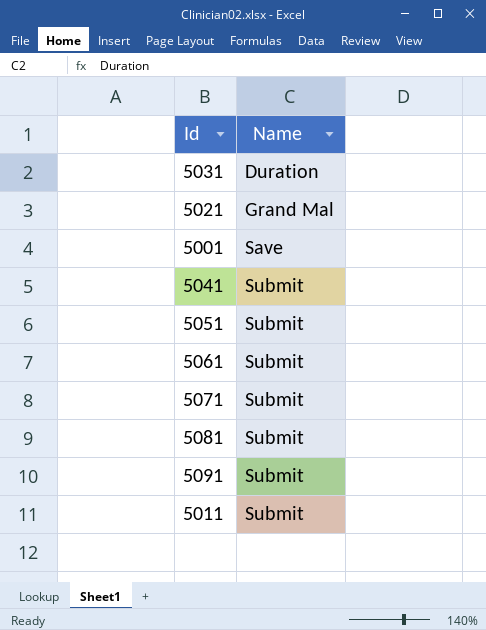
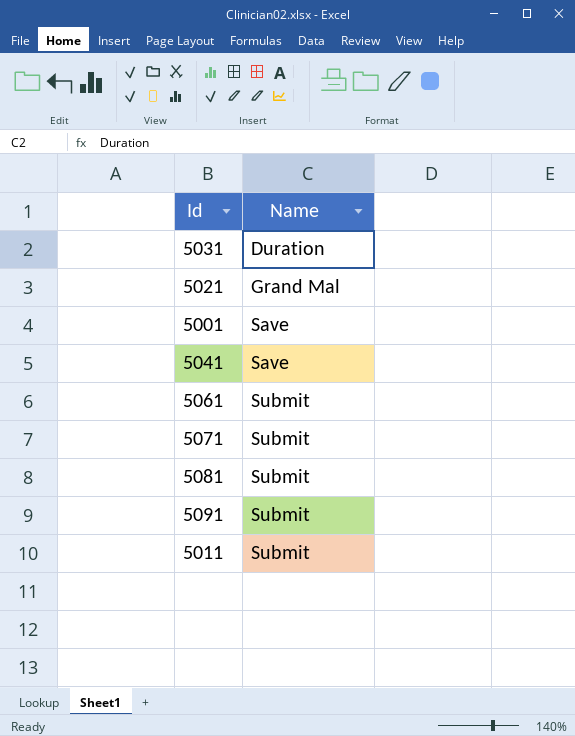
row 5051: Submit -> none
5041 | Name: Submit -> Save

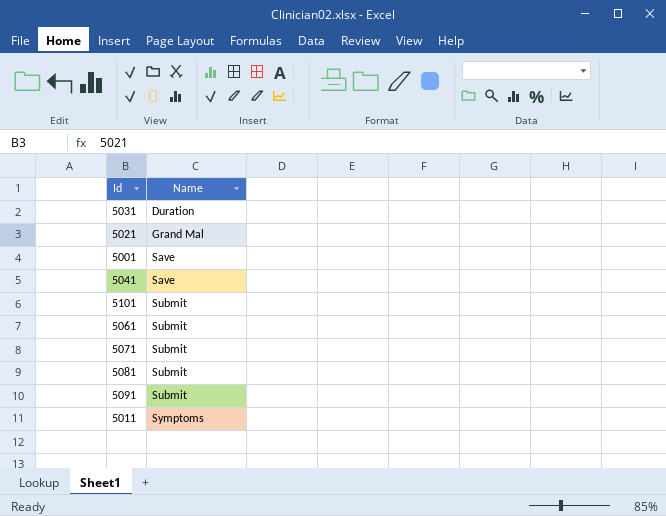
row 5101: none -> Submit
5011 | Name: Submit -> Symptoms

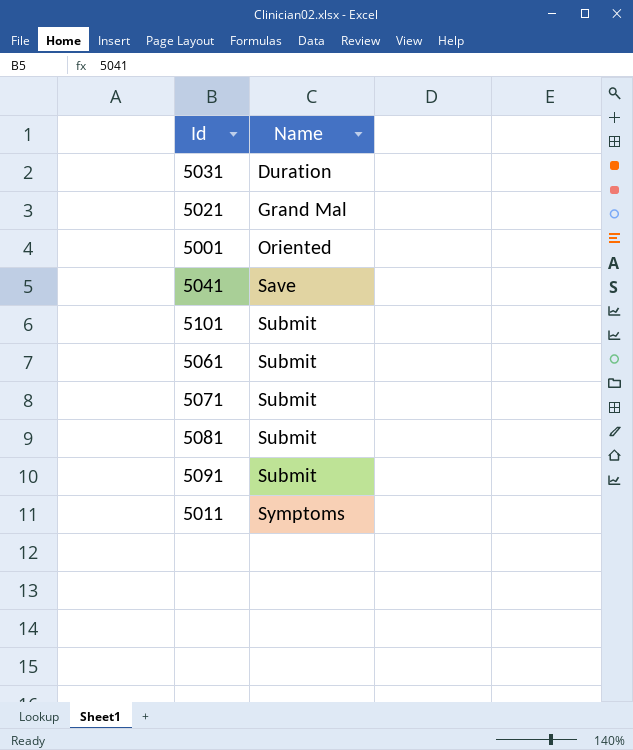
5001 | Name: Save -> Oriented

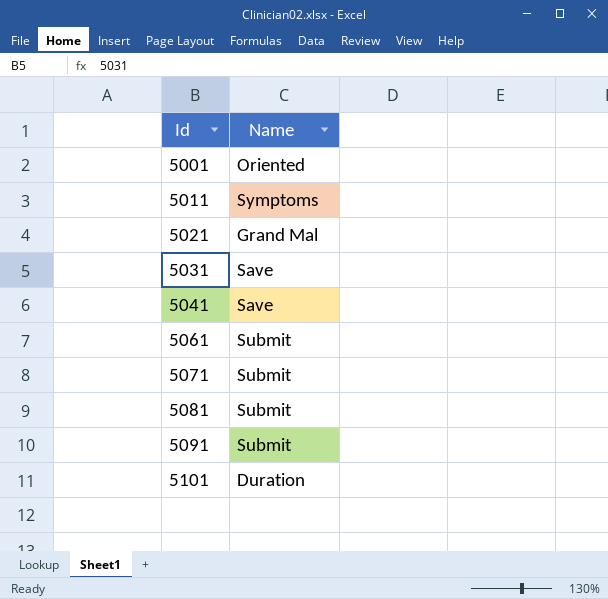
row order: Name ascending -> Id ascending
5031 | Name: Duration -> Save
5101 | Name: Submit -> Duration

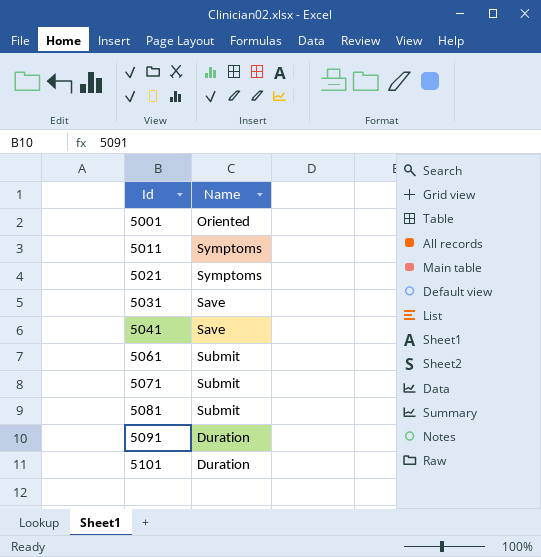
5021 | Name: Grand Mal -> Symptoms
5091 | Name: Submit -> Duration

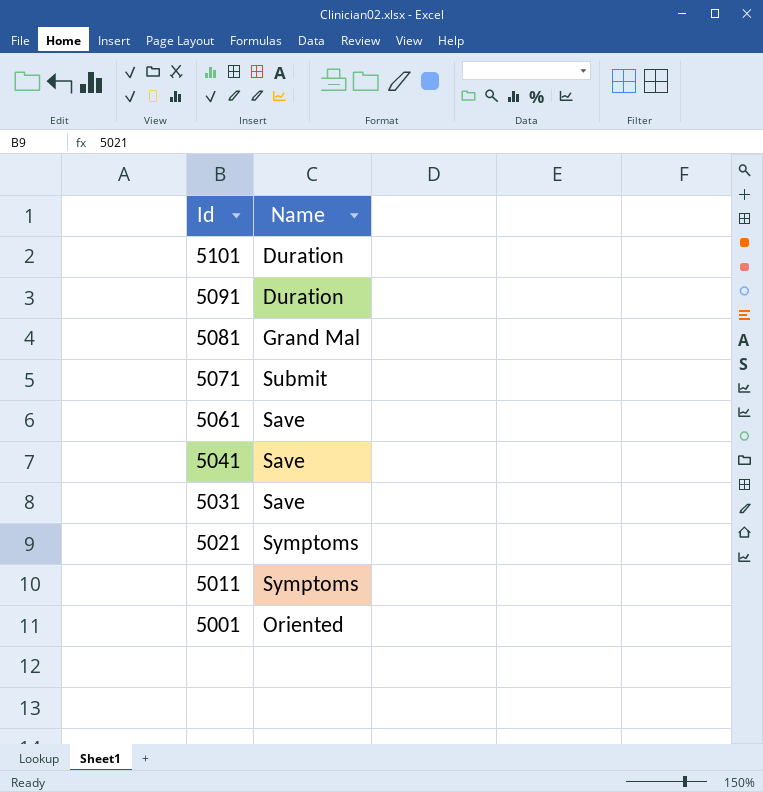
row order: Id ascending -> Id descending
5081 | Name: Submit -> Grand Mal
5061 | Name: Submit -> Save

